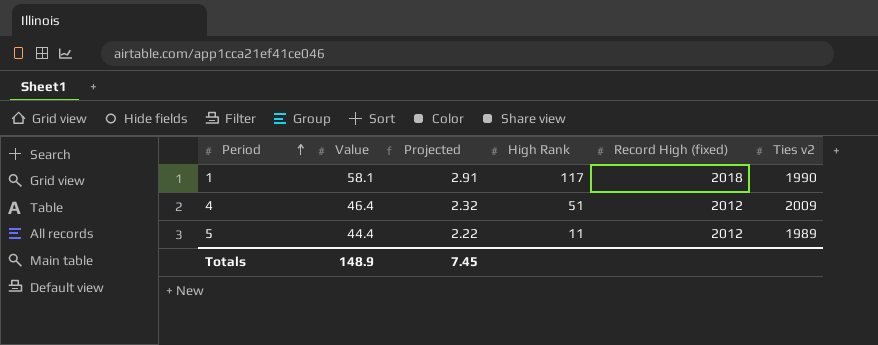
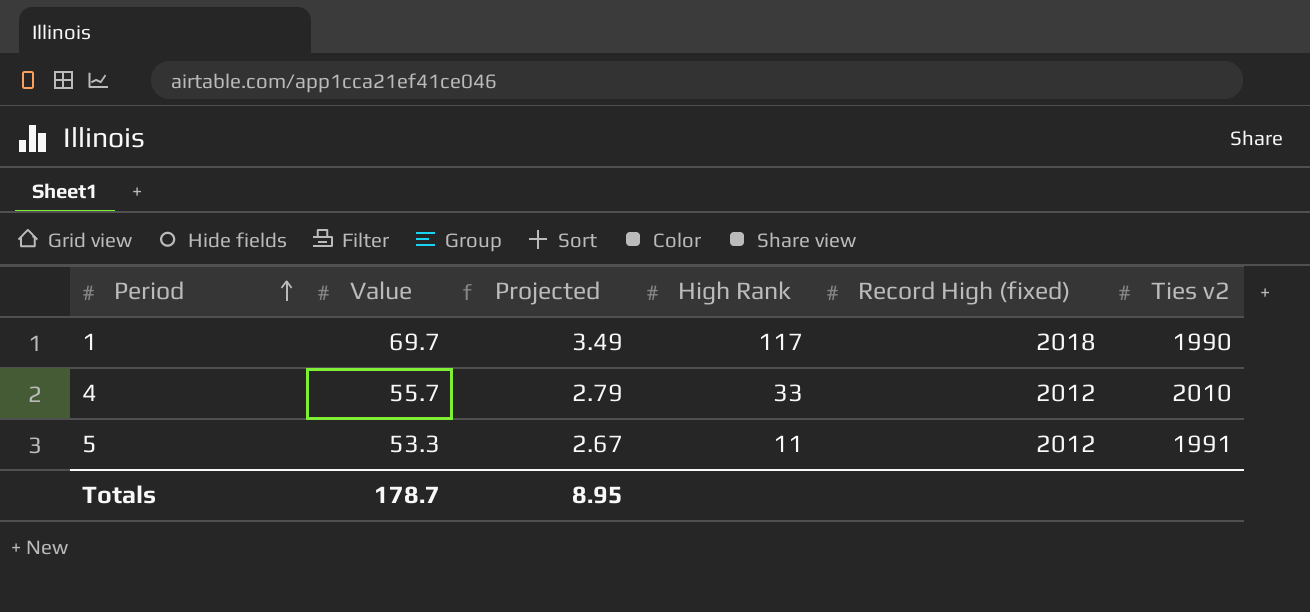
1 | Value: 58.1 -> 69.7
1 | Projected: 2.91 -> 3.49
4 | Value: 46.4 -> 55.7
4 | Projected: 2.32 -> 2.79
4 | High Rank: 51 -> 33
4 | Ties v2: 2009 -> 2010
5 | Value: 44.4 -> 53.3
5 | Projected: 2.22 -> 2.67
5 | Ties v2: 1989 -> 1991
Totals | Value: 148.9 -> 178.7
Totals | Projected: 7.45 -> 8.95

